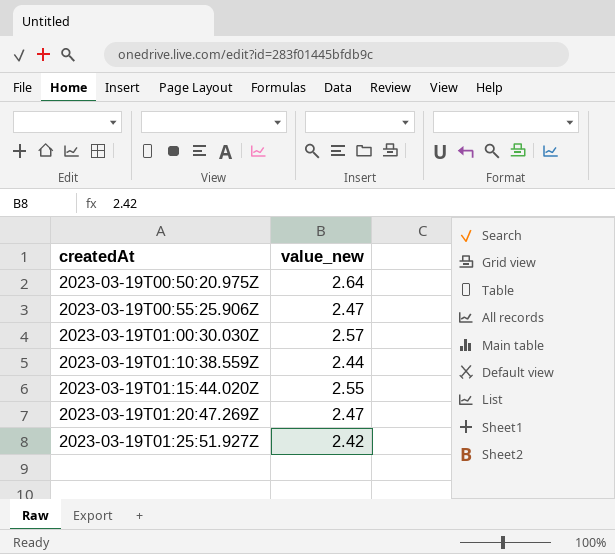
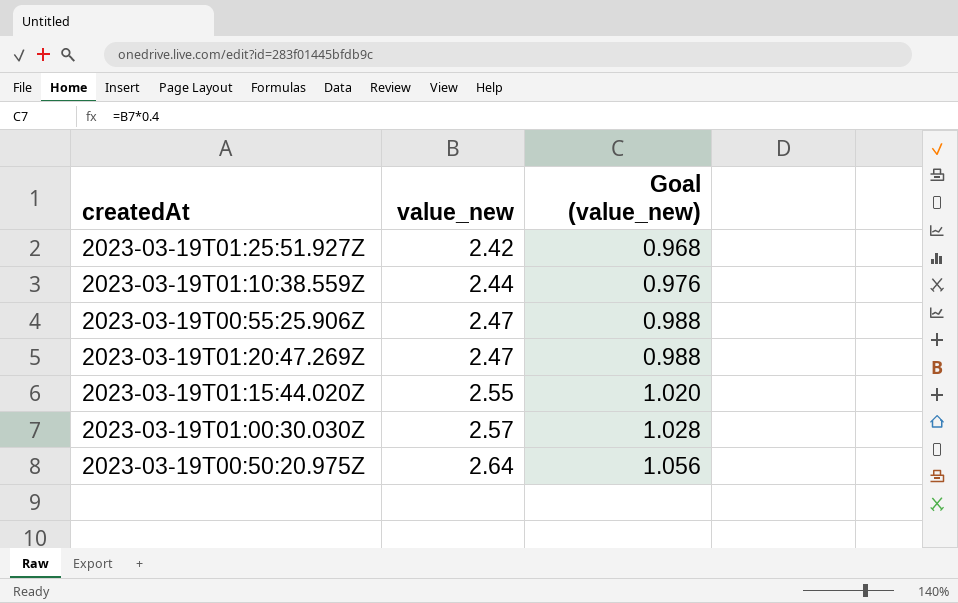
row order: createdAt ascending -> value_new ascending
column Goal (value_new) | formula: none -> [value_new] * 0.4

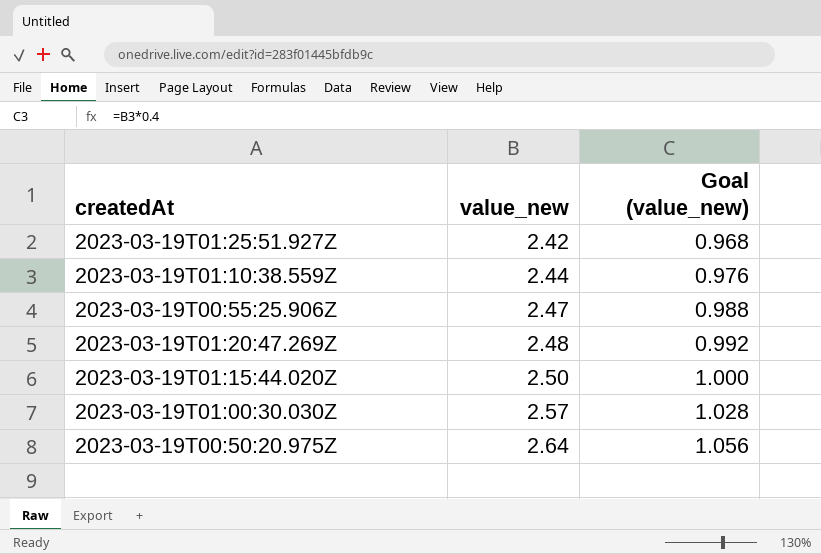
2023-03-19T01:20:47.269Z | value_new: 2.47 -> 2.48
2023-03-19T01:20:47.269Z | Goal (value_new): 0.988 -> 0.992
2023-03-19T01:15:44.020Z | value_new: 2.55 -> 2.50
2023-03-19T01:15:44.020Z | Goal (value_new): 1.020 -> 1.000

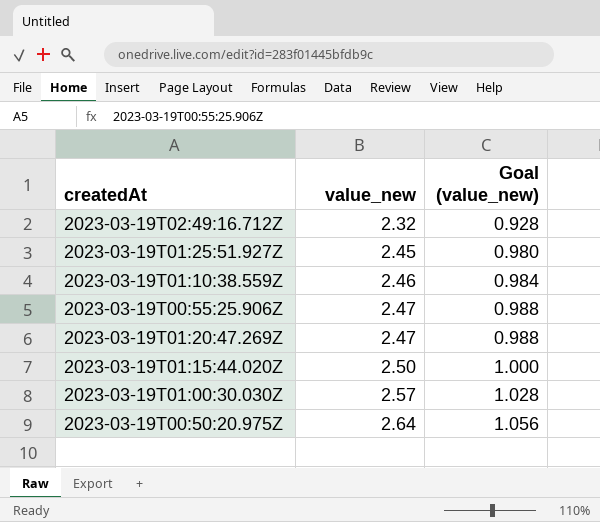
row 2023-03-19T02:49:16.712Z: none -> 2.32 | 0.928
2023-03-19T01:25:51.927Z | value_new: 2.42 -> 2.45
2023-03-19T01:25:51.927Z | Goal (value_new): 0.968 -> 0.980
2023-03-19T01:10:38.559Z | value_new: 2.44 -> 2.46
2023-03-19T01:10:38.559Z | Goal (value_new): 0.976 -> 0.984
2023-03-19T01:20:47.269Z | value_new: 2.48 -> 2.47
2023-03-19T01:20:47.269Z | Goal (value_new): 0.992 -> 0.988

